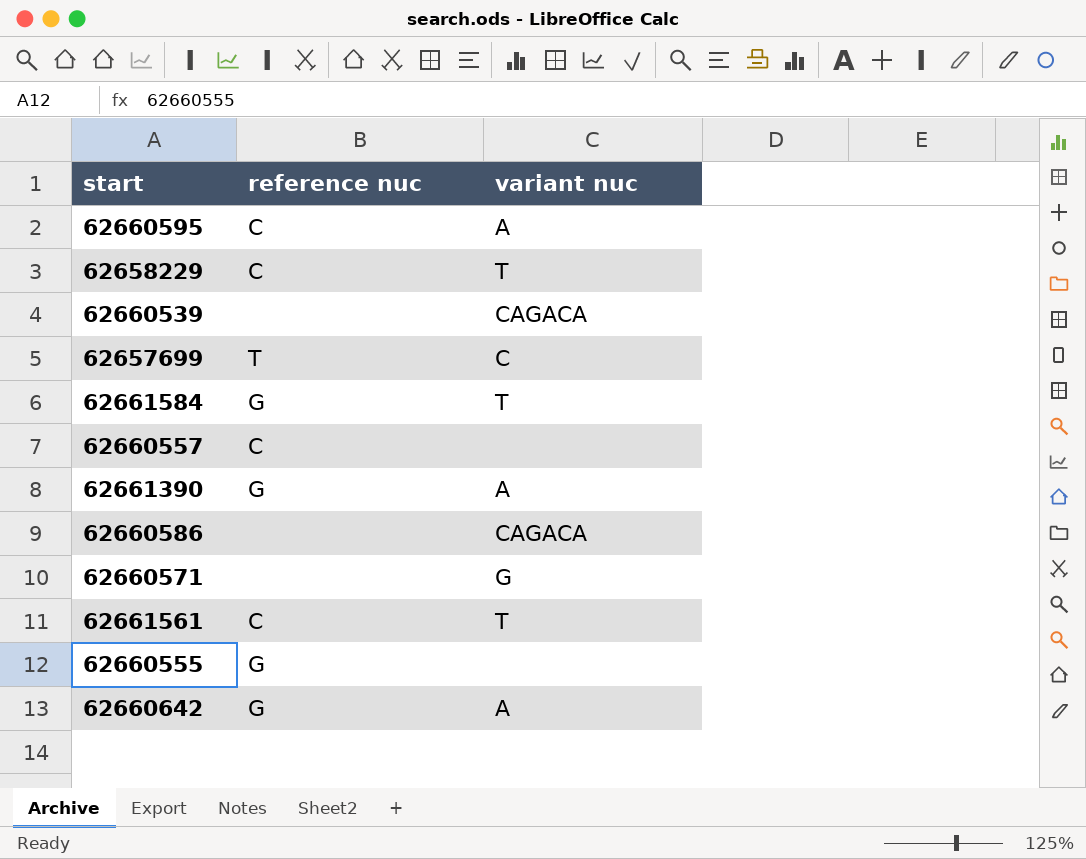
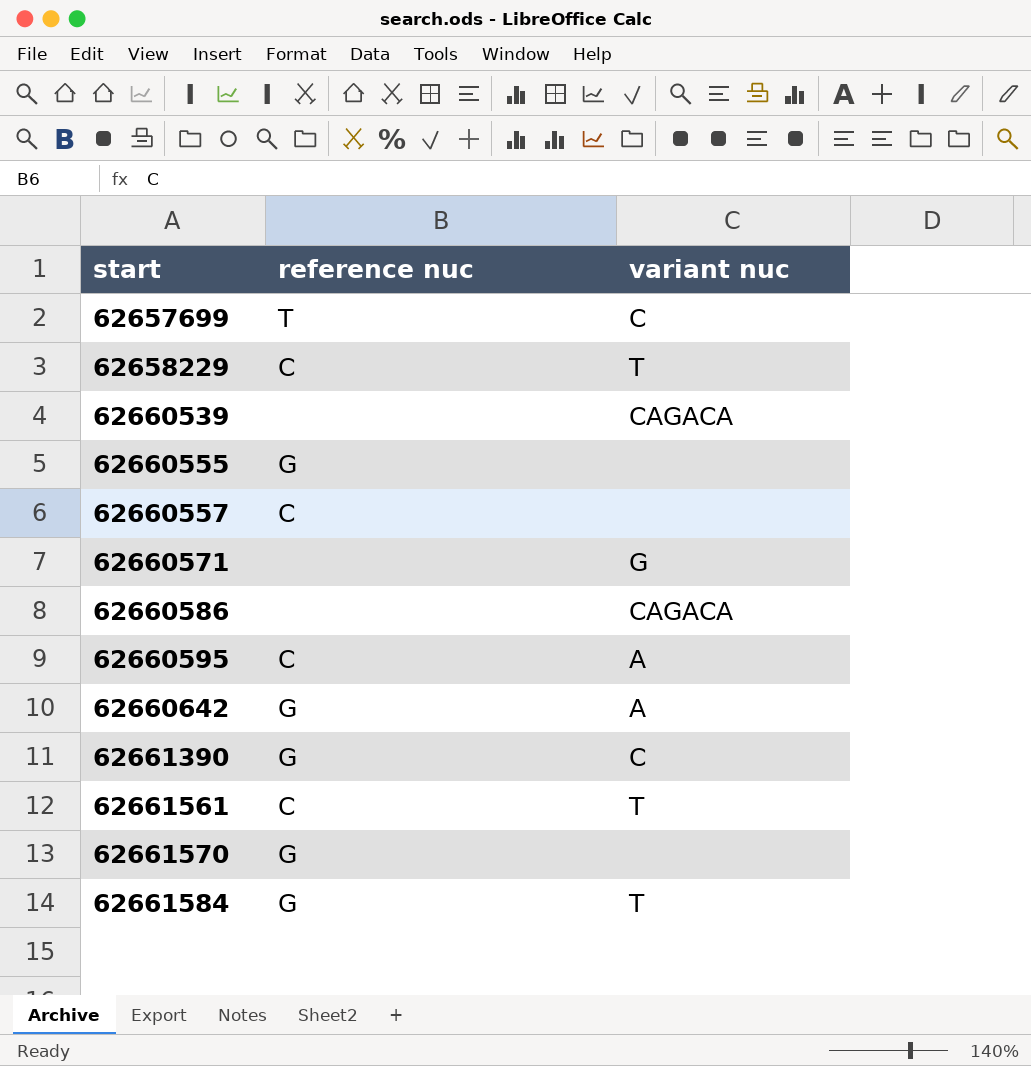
row order: none -> start ascending
62661390 | variant nuc: A -> C
row 62661570: none -> G | none

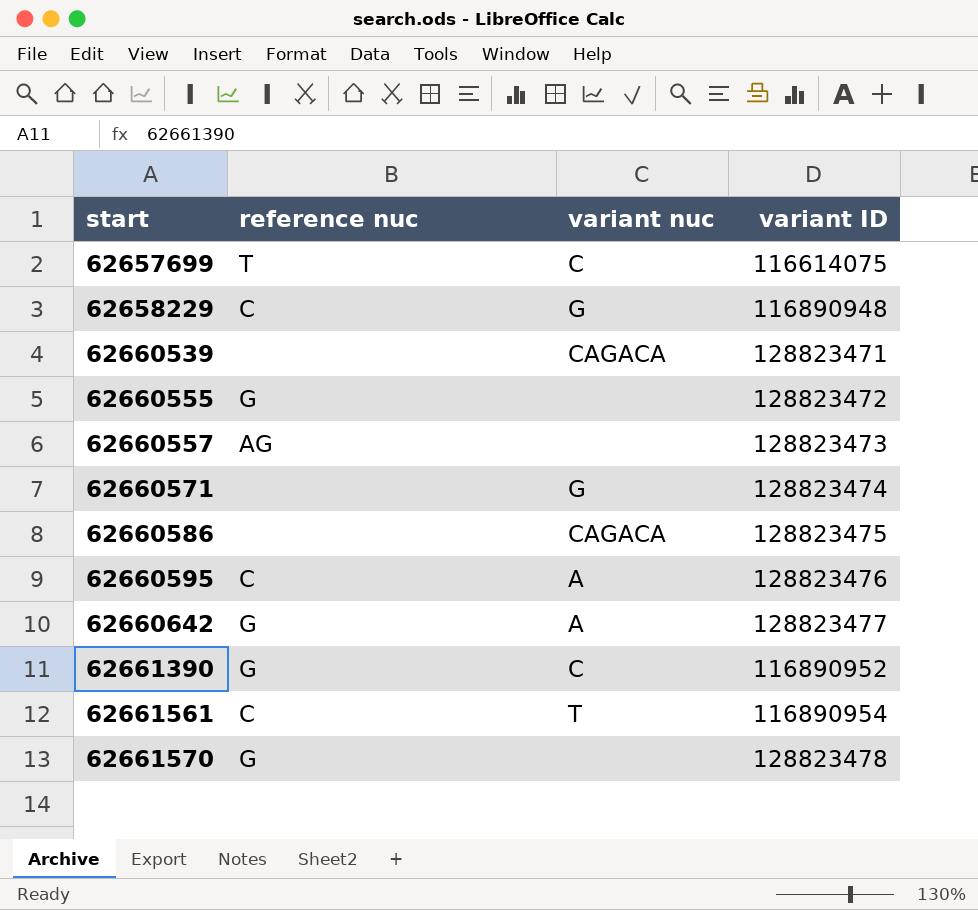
column variant ID | position: none -> 4
row 62661584: G | T -> none
62658229 | variant nuc: T -> G
62660557 | reference nuc: C -> AG

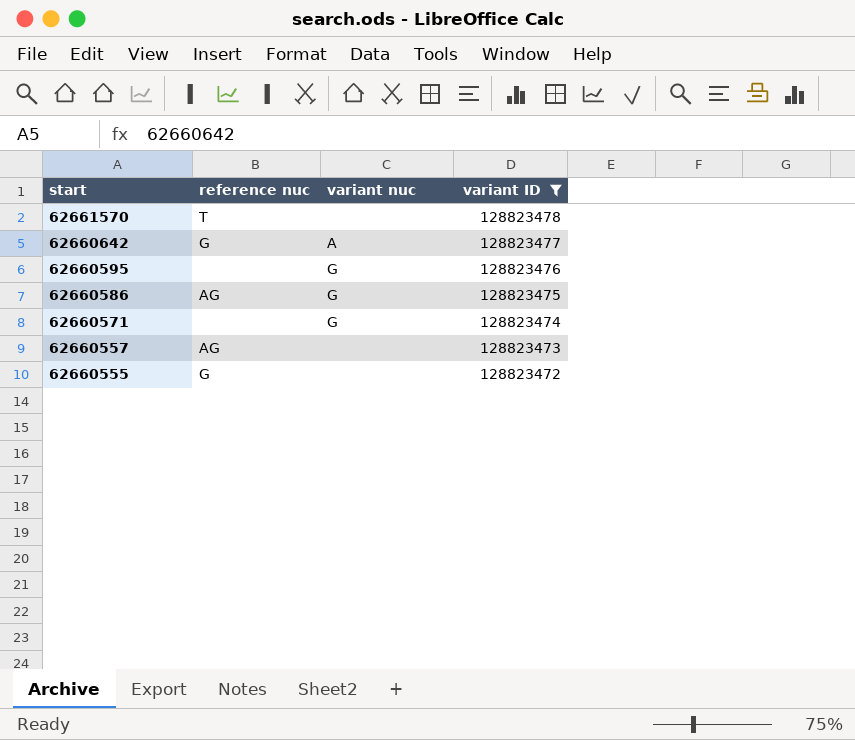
filter: none -> variant ID >= 128823472
row order: start ascending -> start descending
62661570 | reference nuc: G -> T
62660595 | reference nuc: C -> none
62660595 | variant nuc: A -> G
62660586 | reference nuc: none -> AG
62660586 | variant nuc: CAGACA -> G

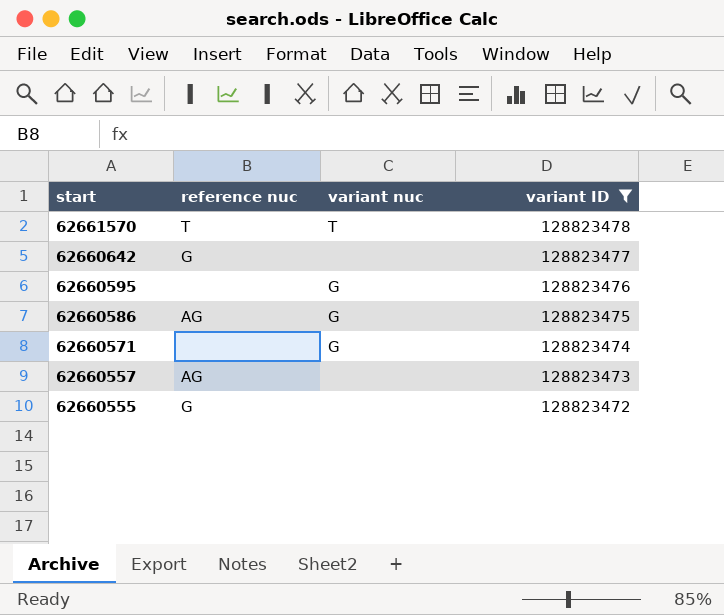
62661570 | variant nuc: none -> T
62660642 | variant nuc: A -> none

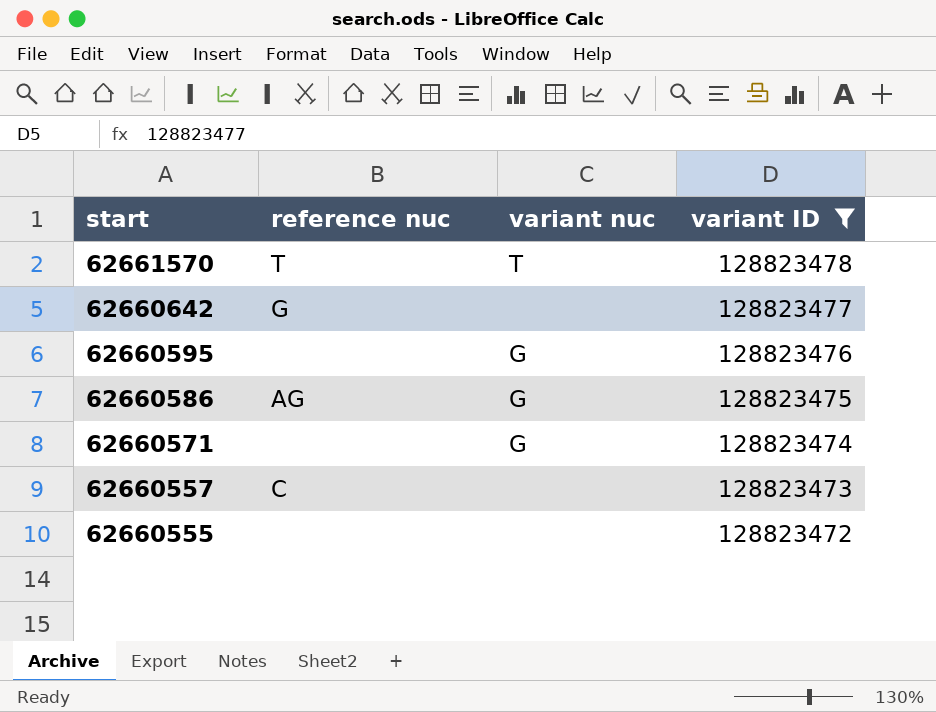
62660557 | reference nuc: AG -> C
62660555 | reference nuc: G -> none

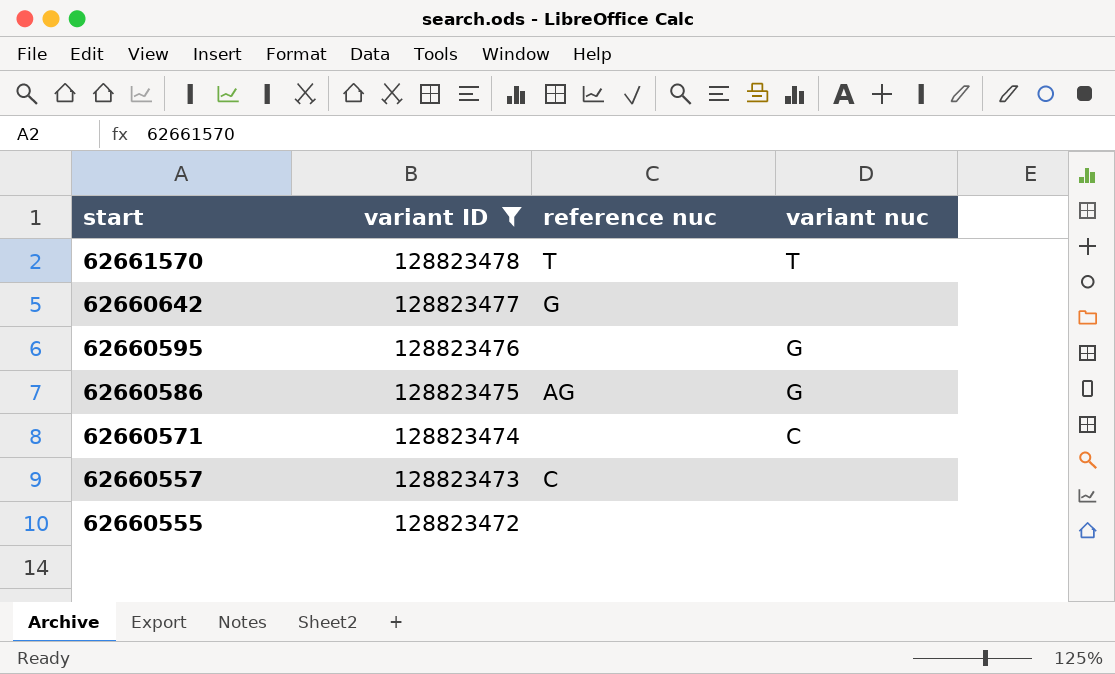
column variant ID | position: 4 -> 2
62660571 | variant nuc: G -> C

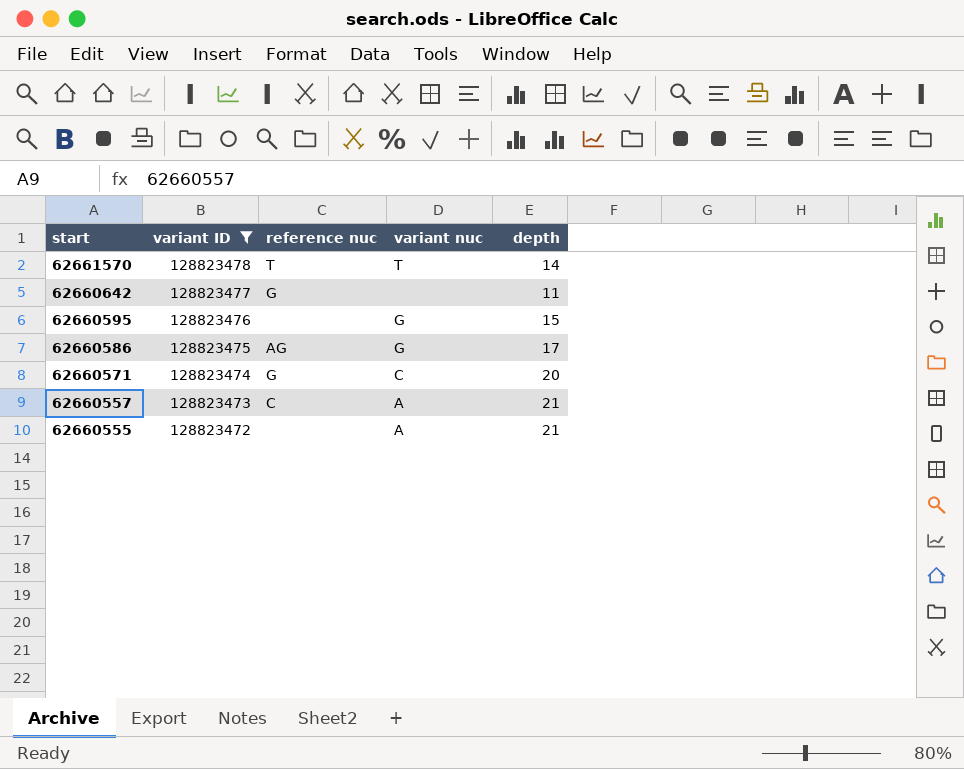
column depth | position: none -> 5
62660571 | reference nuc: none -> G
62660557 | variant nuc: none -> A
62660555 | variant nuc: none -> A

